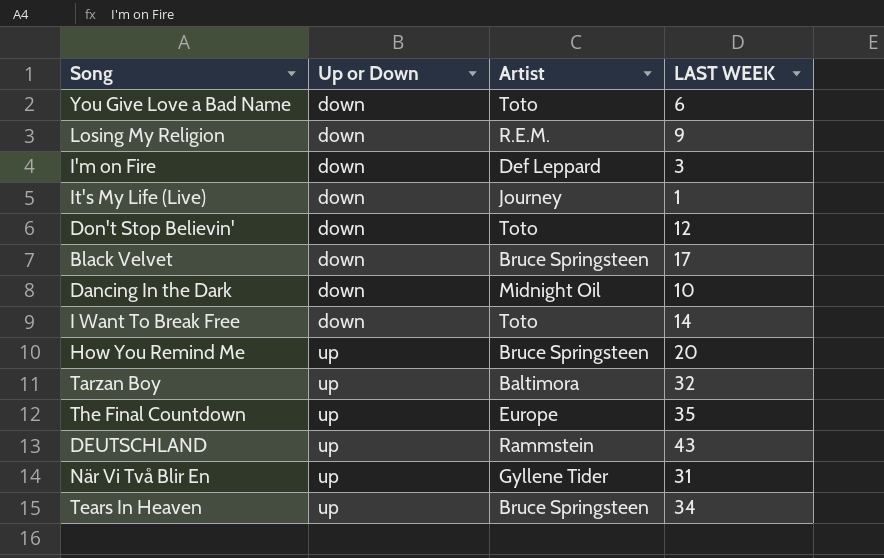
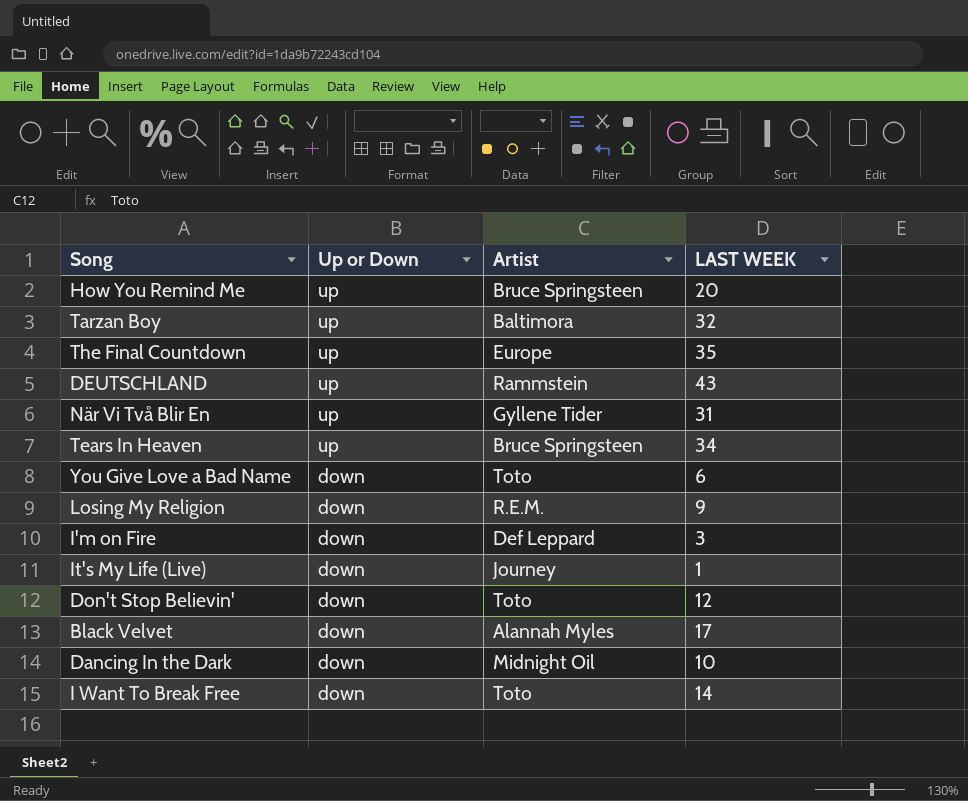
row order: Up or Down ascending -> Up or Down descending
Black Velvet | Artist: Bruce Springsteen -> Alannah Myles

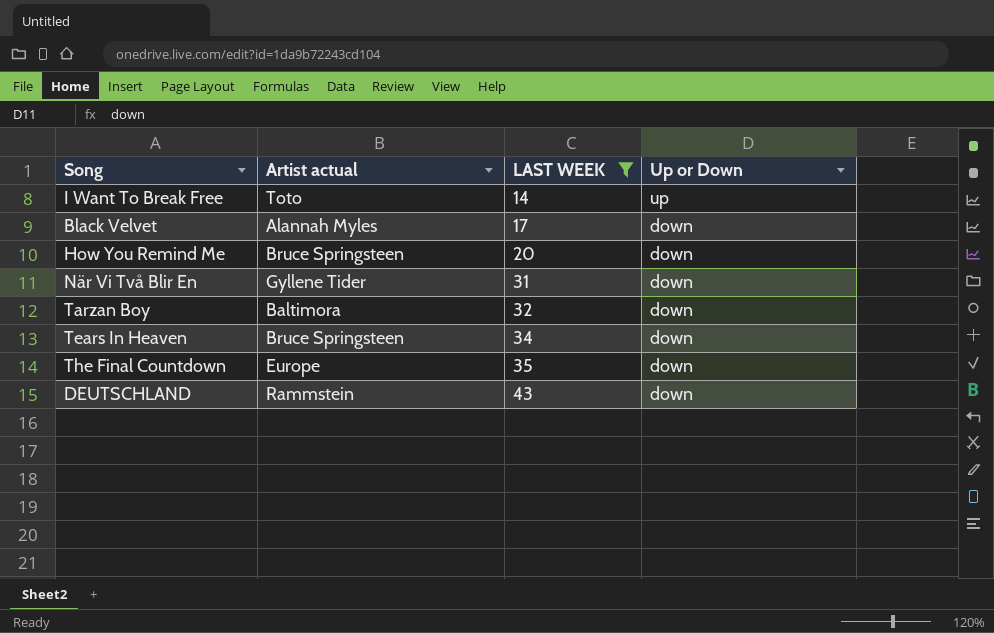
filter: none -> LAST WEEK >= 14
row order: Up or Down descending -> LAST WEEK ascending
column name: Artist -> Artist actual
column Up or Down | position: 2 -> 4
I Want To Break Free | Up or Down: down -> up
How You Remind Me | Up or Down: up -> down
När Vi Två Blir En | Up or Down: up -> down
Tarzan Boy | Up or Down: up -> down
Tears In Heaven | Up or Down: up -> down
The Final Countdown | Up or Down: up -> down
DEUTSCHLAND | Up or Down: up -> down

